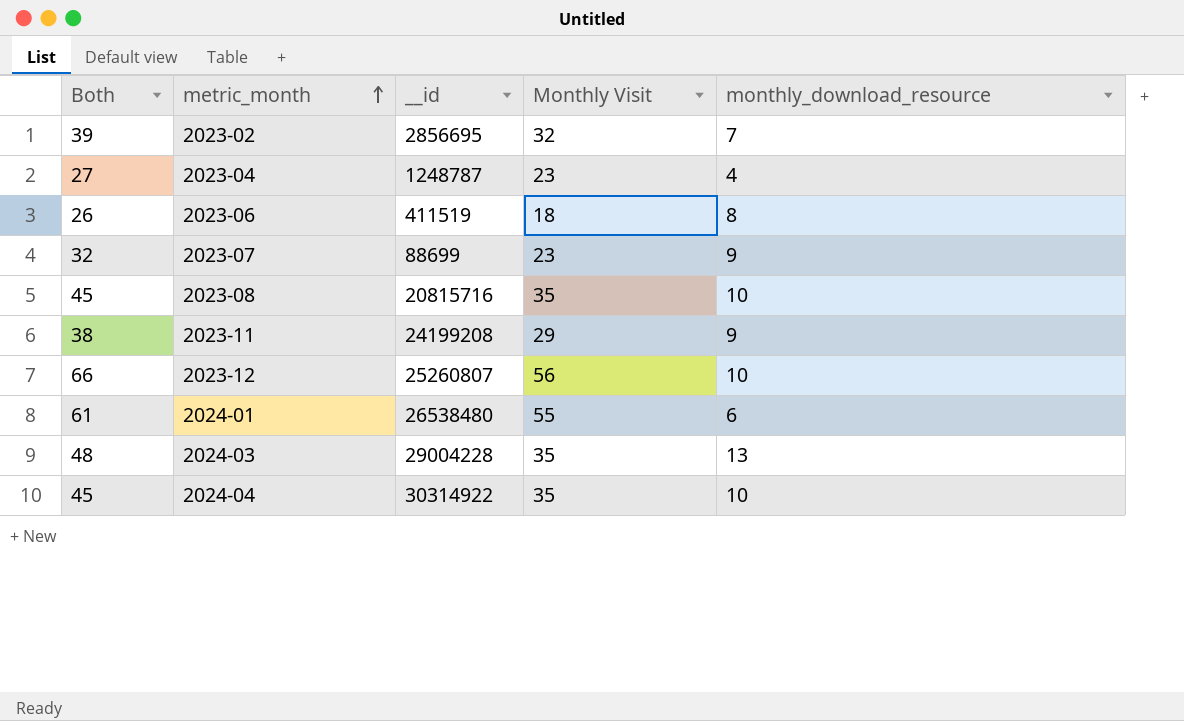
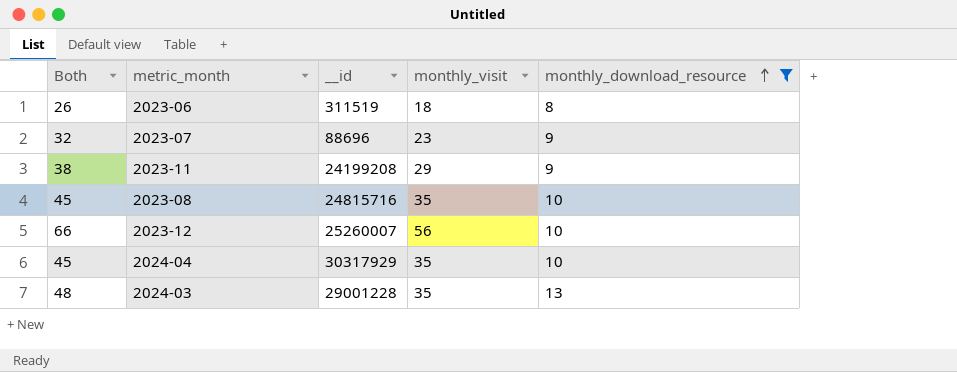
filter: none -> monthly_download_resource >= 8
row order: metric_month ascending -> monthly_download_resource ascending
column name: Monthly Visit -> monthly_visit
2023-06 | __id: 411519 -> 311519
2023-07 | __id: 88699 -> 88696
2023-08 | __id: 20815716 -> 24815716
2023-12 | __id: 25260807 -> 25260007
2024-04 | __id: 30314922 -> 30317929
2024-03 | __id: 29004228 -> 29001228

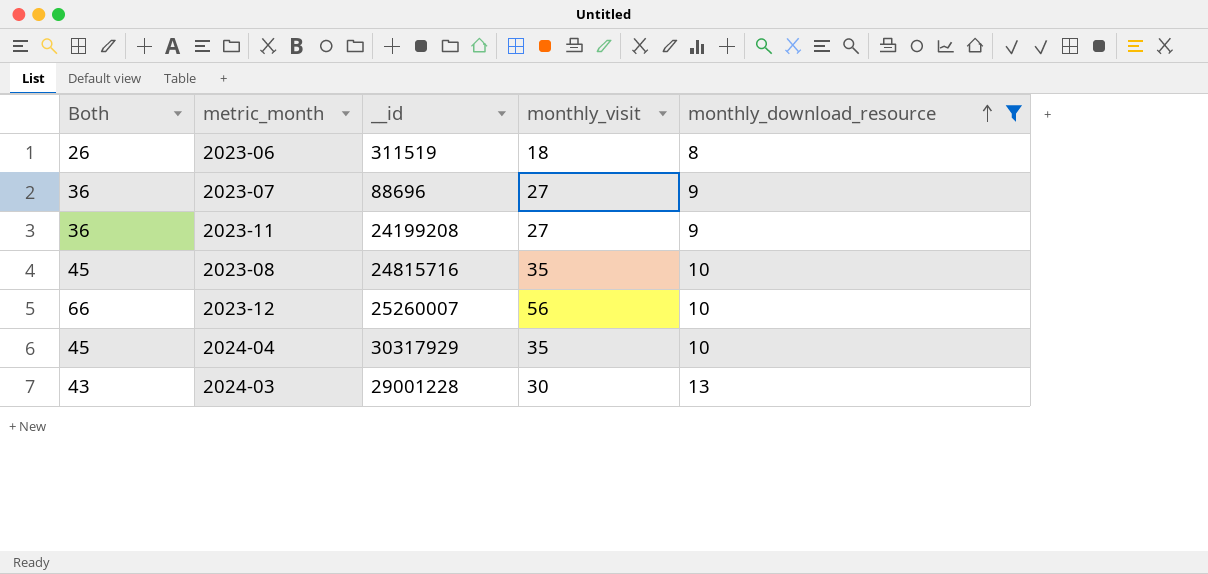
2023-07 | Both: 32 -> 36
2023-07 | monthly_visit: 23 -> 27
2023-11 | Both: 38 -> 36
2023-11 | monthly_visit: 29 -> 27
2024-03 | Both: 48 -> 43
2024-03 | monthly_visit: 35 -> 30

